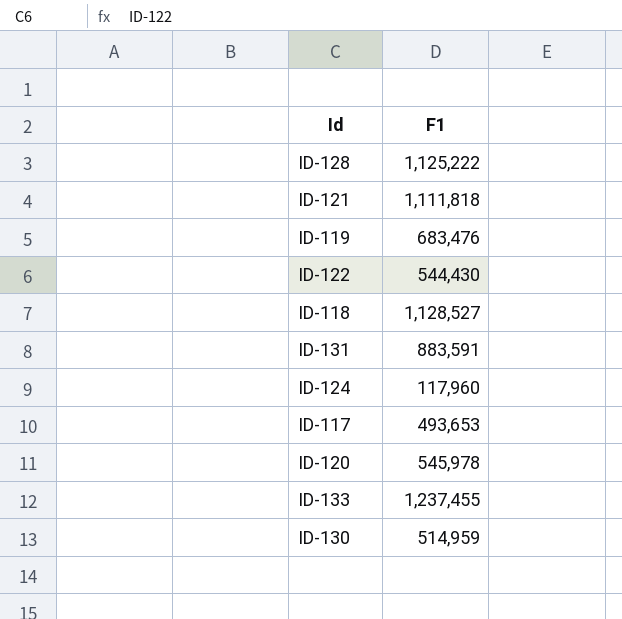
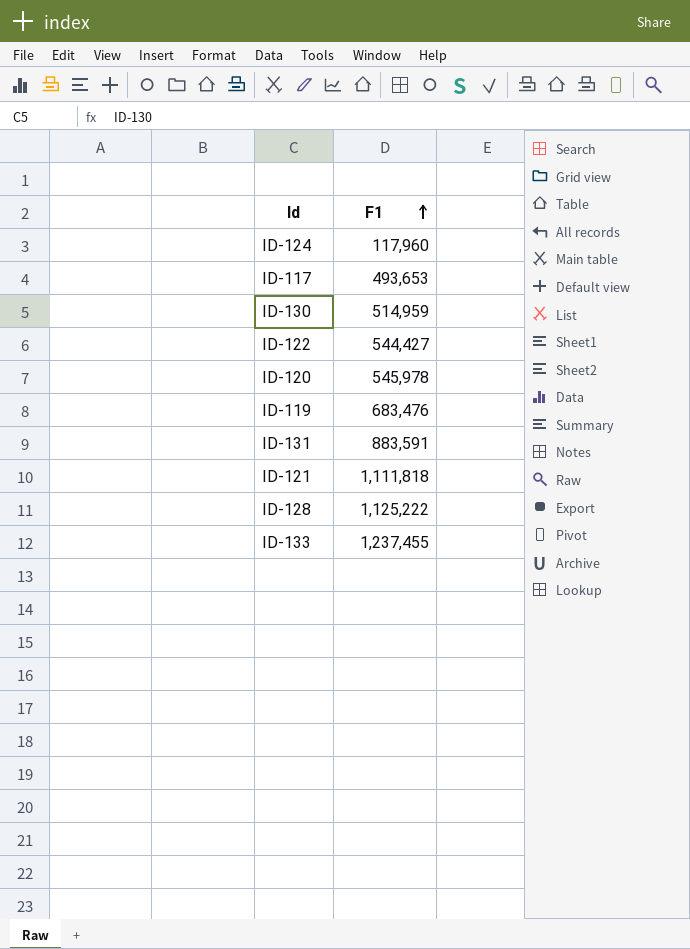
row order: none -> F1 ascending
row ID-118: 1,128,527 -> none
ID-122 | F1: 544,430 -> 544,427

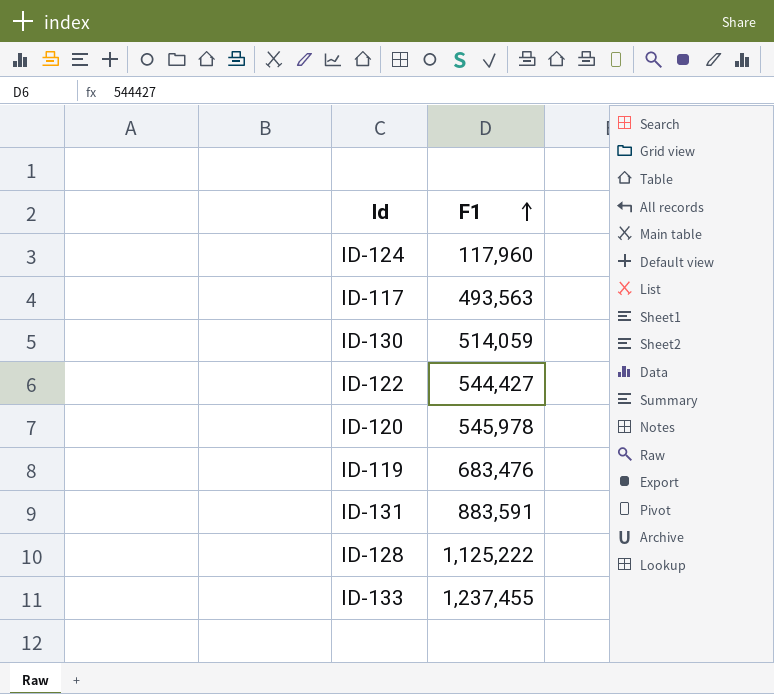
row ID-121: 1,111,818 -> none
ID-117 | F1: 493,653 -> 493,563
ID-130 | F1: 514,959 -> 514,059

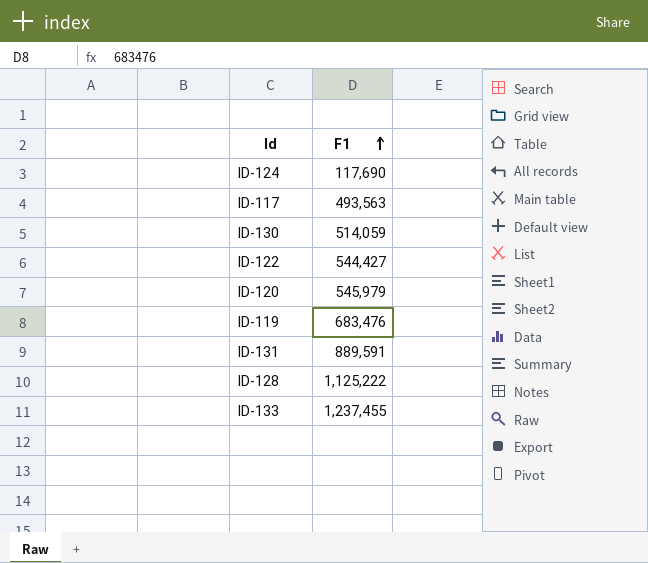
ID-124 | F1: 117,960 -> 117,690
ID-120 | F1: 545,978 -> 545,979
ID-131 | F1: 883,591 -> 889,591

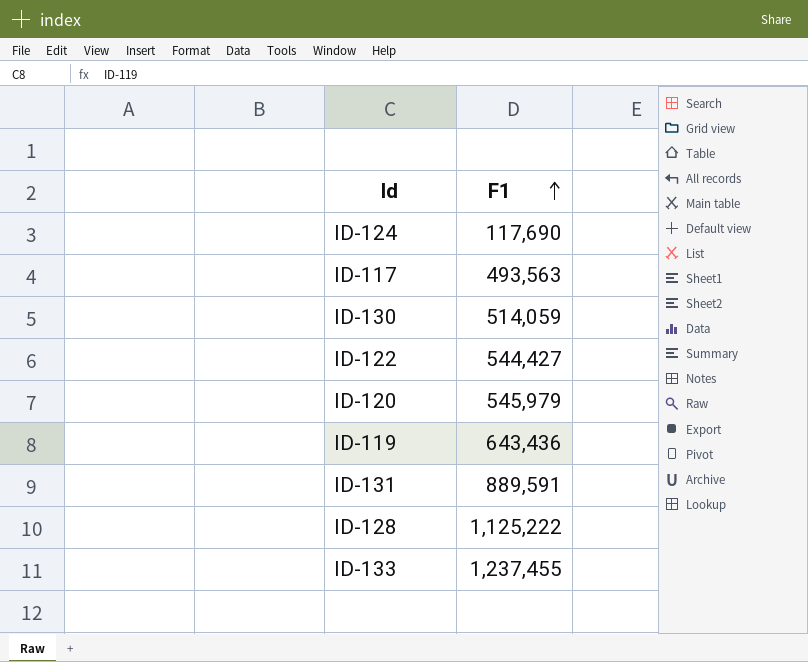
ID-119 | F1: 683,476 -> 643,436

